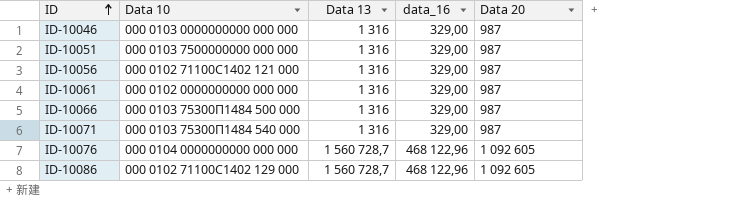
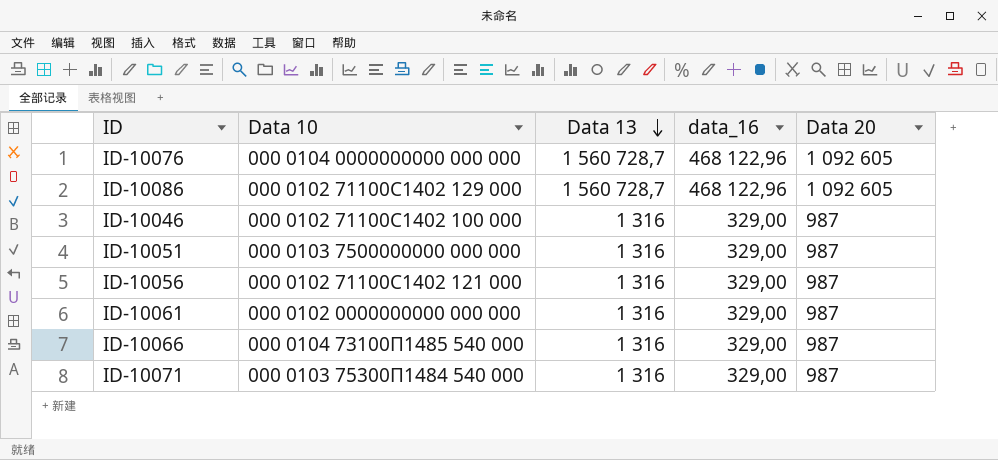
row order: ID ascending -> Data 13 descending
ID-10046 | Data 10: 000 0103 0000000000 000 000 -> 000 0102 71100С1402 100 000
ID-10066 | Data 10: 000 0103 75300П1484 500 000 -> 000 0104 73100П1485 540 000

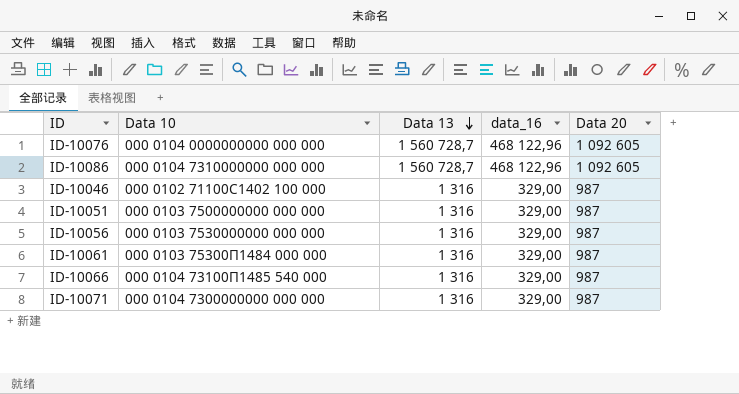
ID-10086 | Data 10: 000 0102 71100С1402 129 000 -> 000 0104 7310000000 000 000
ID-10056 | Data 10: 000 0102 71100С1402 121 000 -> 000 0103 7530000000 000 000
ID-10061 | Data 10: 000 0102 0000000000 000 000 -> 000 0103 75300П1484 000 000
ID-10071 | Data 10: 000 0103 75300П1484 540 000 -> 000 0104 7300000000 000 000

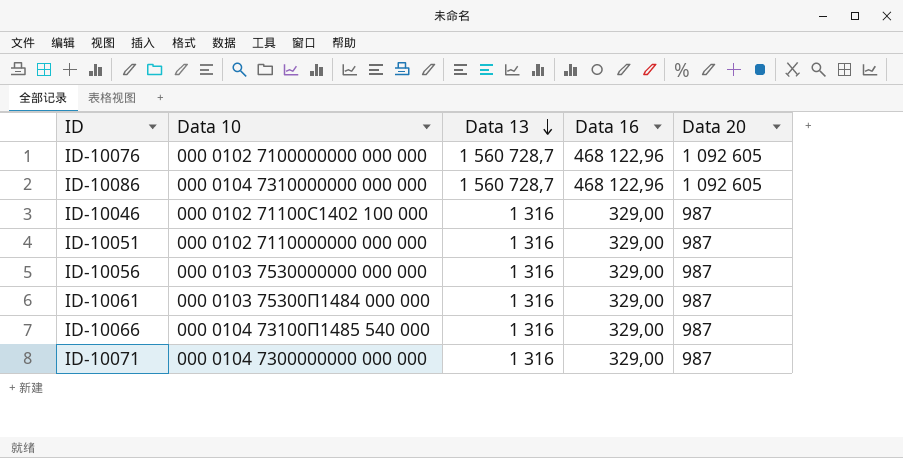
column name: data_16 -> Data 16
ID-10076 | Data 10: 000 0104 0000000000 000 000 -> 000 0102 7100000000 000 000
ID-10051 | Data 10: 000 0103 7500000000 000 000 -> 000 0102 7110000000 000 000

